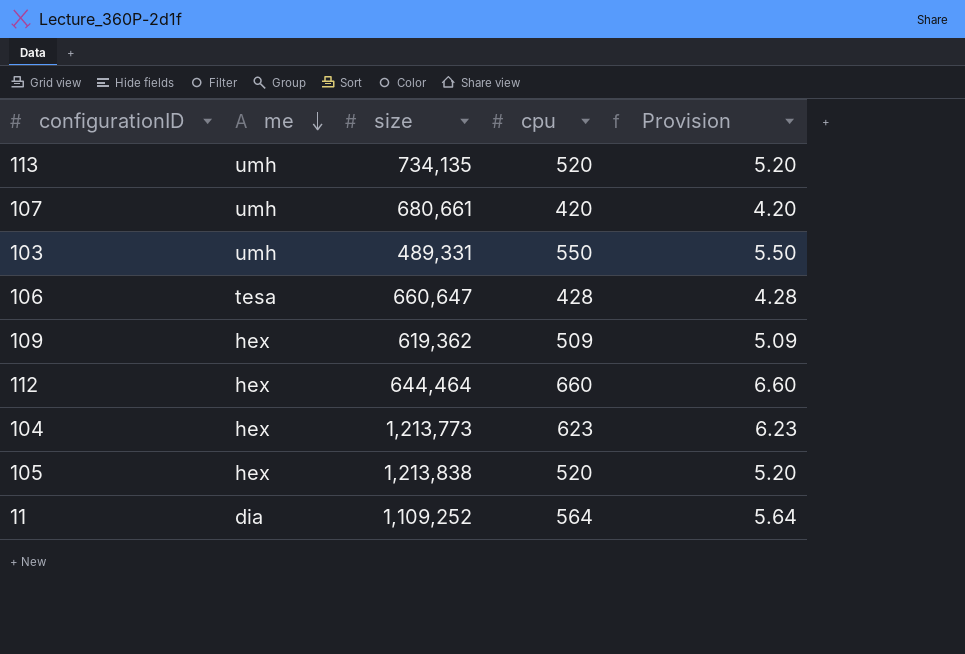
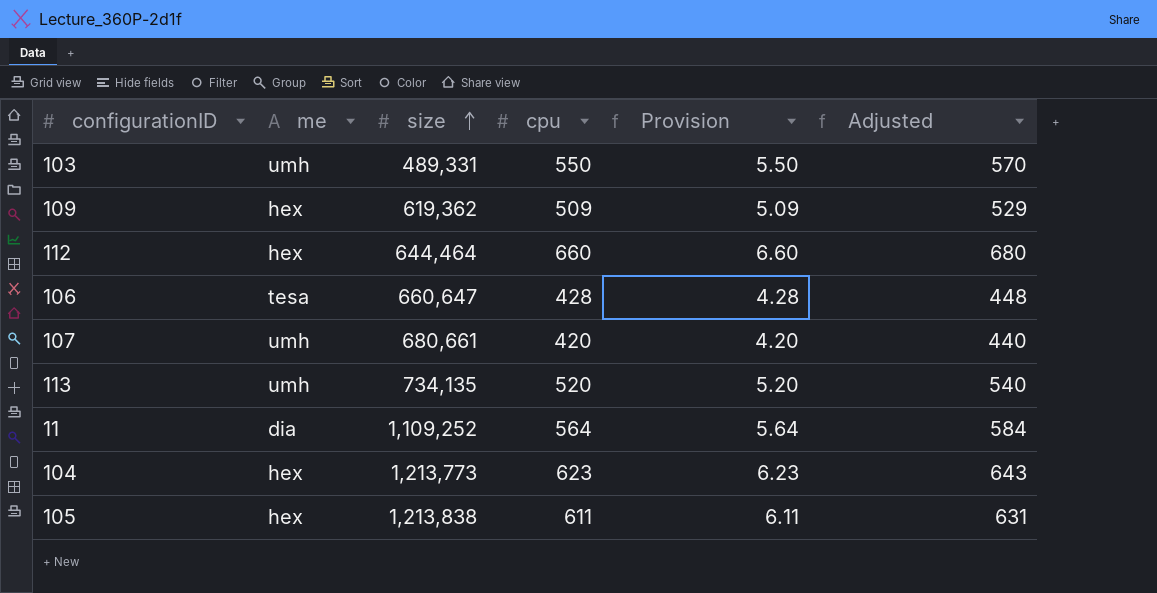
row order: me descending -> size ascending
column Adjusted | formula: none -> [cpu] + 20
105 | cpu: 520 -> 611
105 | Provision: 5.20 -> 6.11

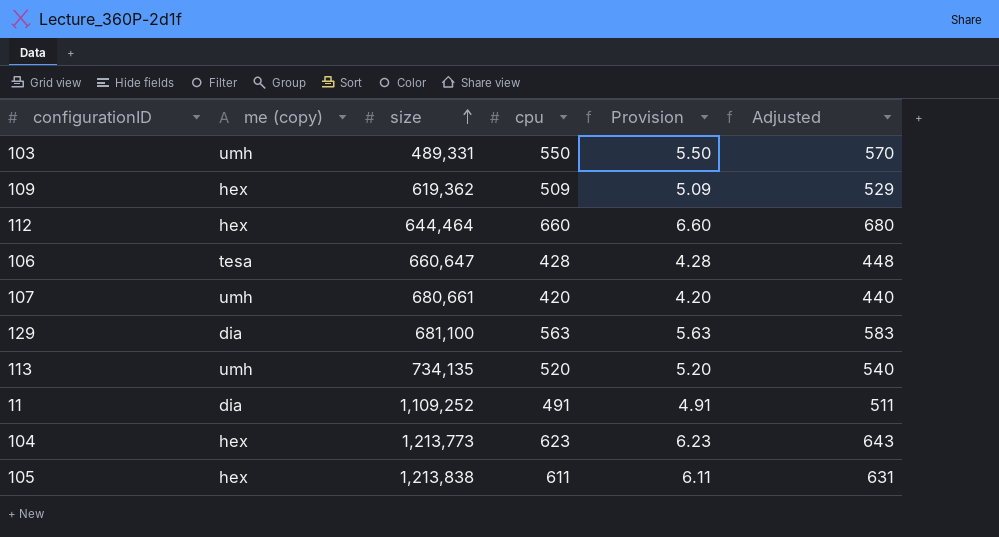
column name: me -> me (copy)
row 129: none -> dia | 681,100 | 563 | 5.63 | 583
11 | cpu: 564 -> 491
11 | Provision: 5.64 -> 4.91
11 | Adjusted: 584 -> 511

